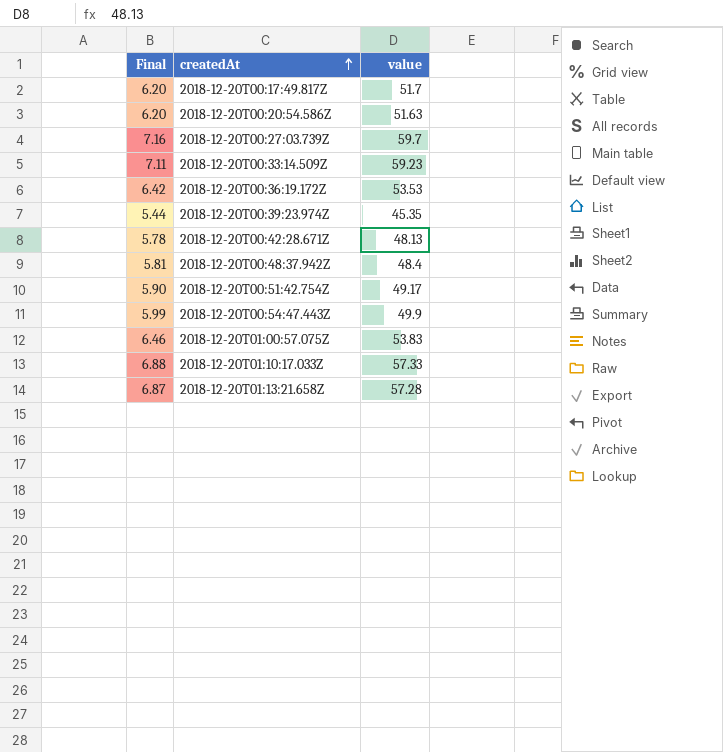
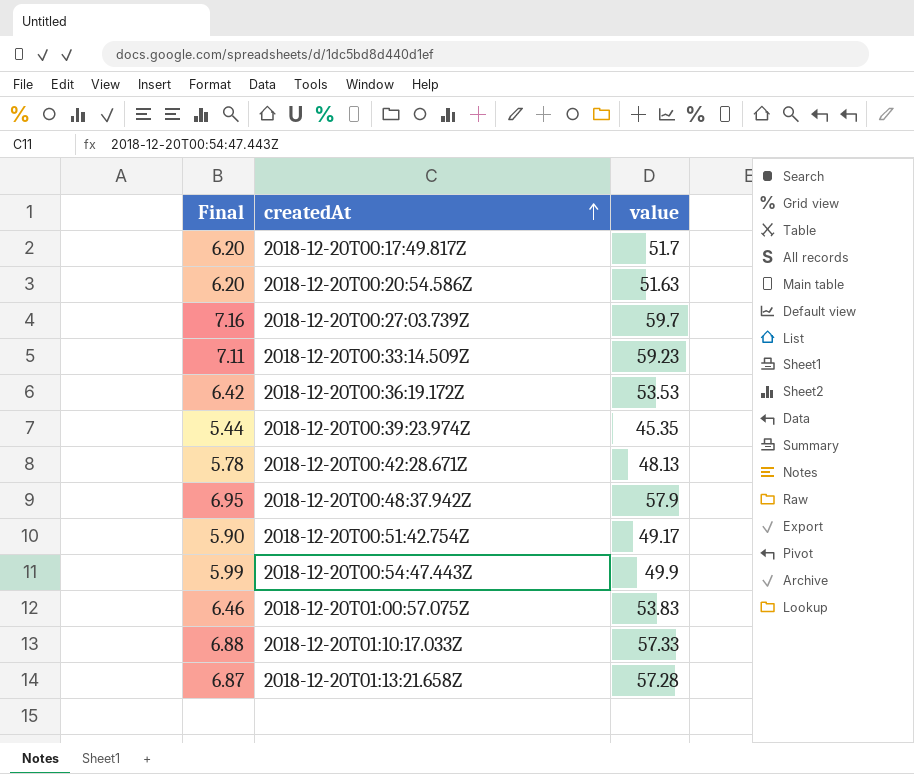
2018-12-20T00:48:37.942Z | Final: 5.81 -> 6.95
2018-12-20T00:48:37.942Z | value: 48.4 -> 57.9

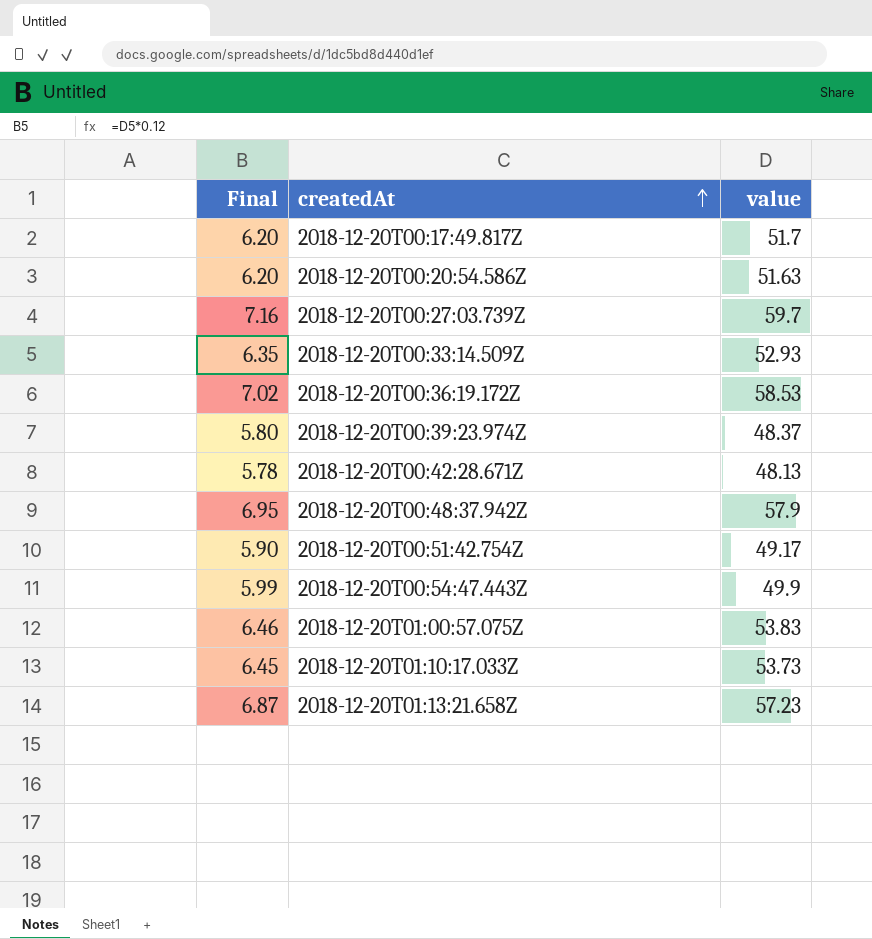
2018-12-20T00:33:14.509Z | Final: 7.11 -> 6.35
2018-12-20T00:33:14.509Z | value: 59.23 -> 52.93
2018-12-20T00:36:19.172Z | Final: 6.42 -> 7.02
2018-12-20T00:36:19.172Z | value: 53.53 -> 58.53
2018-12-20T00:39:23.974Z | Final: 5.44 -> 5.80
2018-12-20T00:39:23.974Z | value: 45.35 -> 48.37
2018-12-20T01:10:17.033Z | Final: 6.88 -> 6.45
2018-12-20T01:10:17.033Z | value: 57.33 -> 53.73
2018-12-20T01:13:21.658Z | value: 57.28 -> 57.23

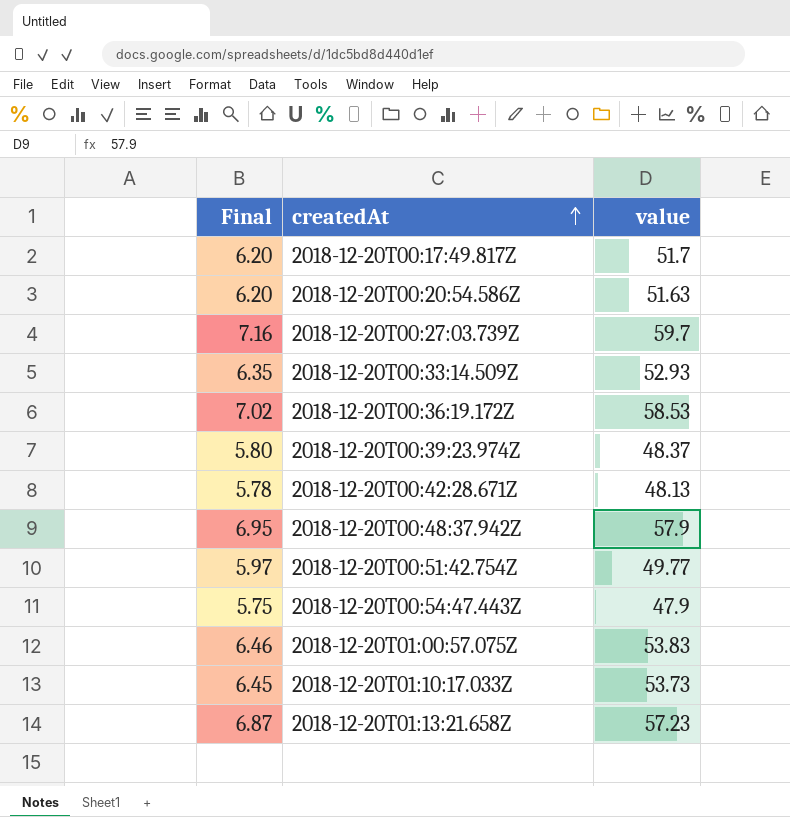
2018-12-20T00:51:42.754Z | Final: 5.90 -> 5.97
2018-12-20T00:51:42.754Z | value: 49.17 -> 49.77
2018-12-20T00:54:47.443Z | Final: 5.99 -> 5.75
2018-12-20T00:54:47.443Z | value: 49.9 -> 47.9

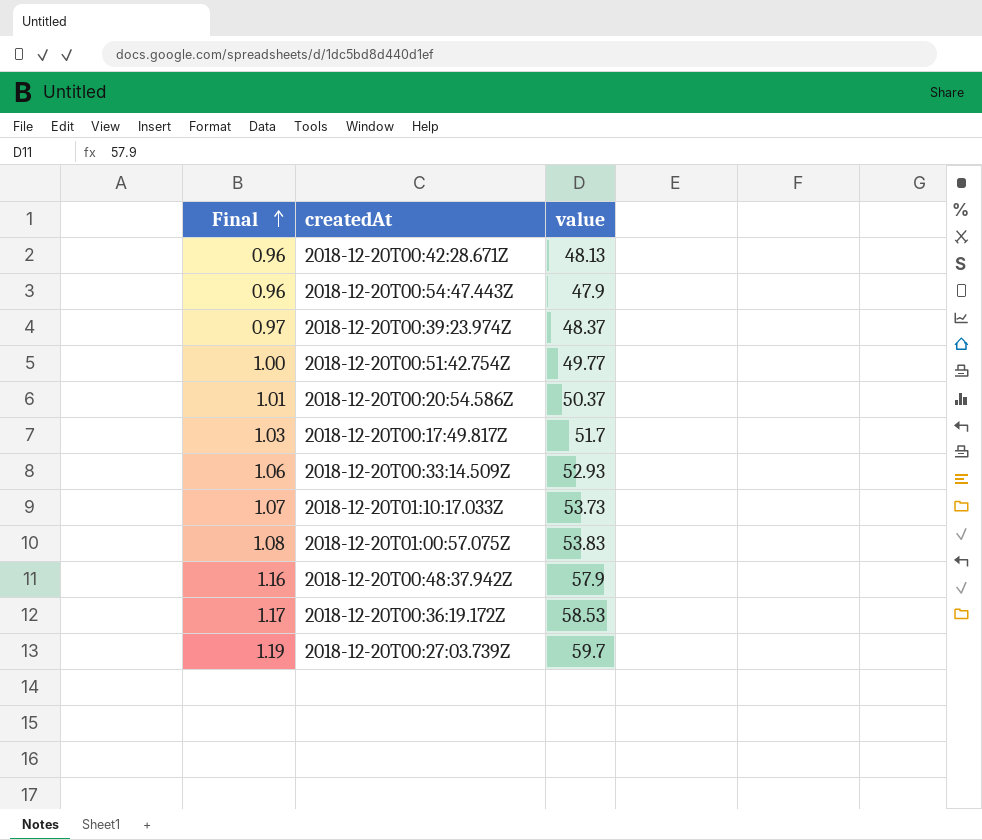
row order: createdAt ascending -> Final ascending
column Final | formula: [value] * 0.12 -> [value] * 0.02
row 2018-12-20T01:13:21.658Z: 6.87 | 57.23 -> none
2018-12-20T00:20:54.586Z | value: 51.63 -> 50.37

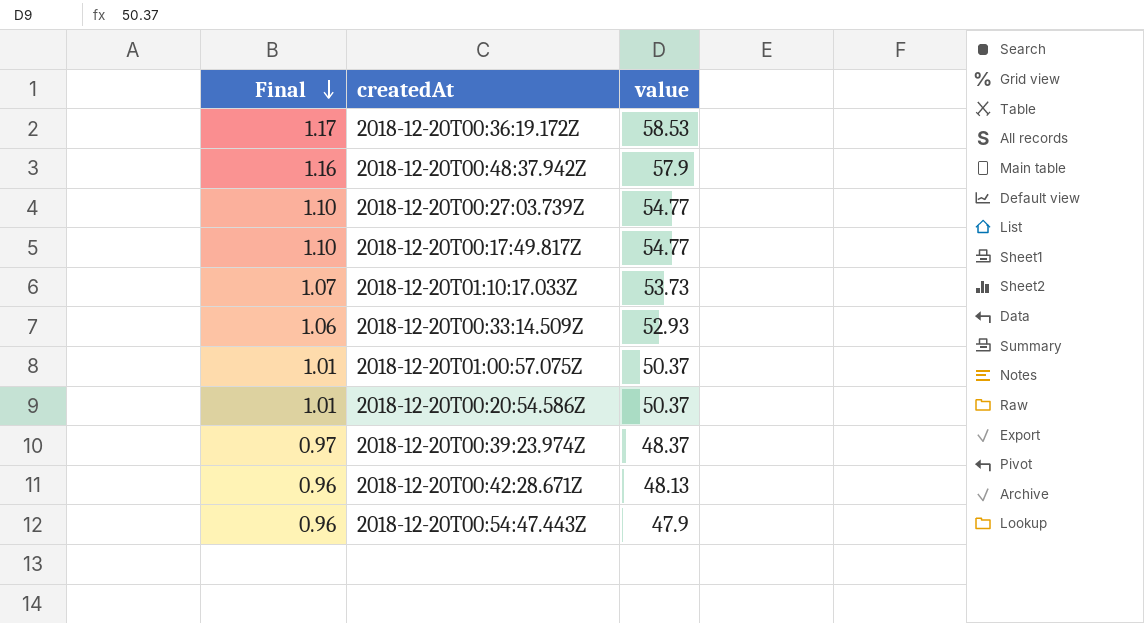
row order: Final ascending -> Final descending
row 2018-12-20T00:51:42.754Z: 1.00 | 49.77 -> none
2018-12-20T00:27:03.739Z | Final: 1.19 -> 1.10
2018-12-20T00:27:03.739Z | value: 59.7 -> 54.77
2018-12-20T00:17:49.817Z | Final: 1.03 -> 1.10
2018-12-20T00:17:49.817Z | value: 51.7 -> 54.77
2018-12-20T01:00:57.075Z | Final: 1.08 -> 1.01
2018-12-20T01:00:57.075Z | value: 53.83 -> 50.37

